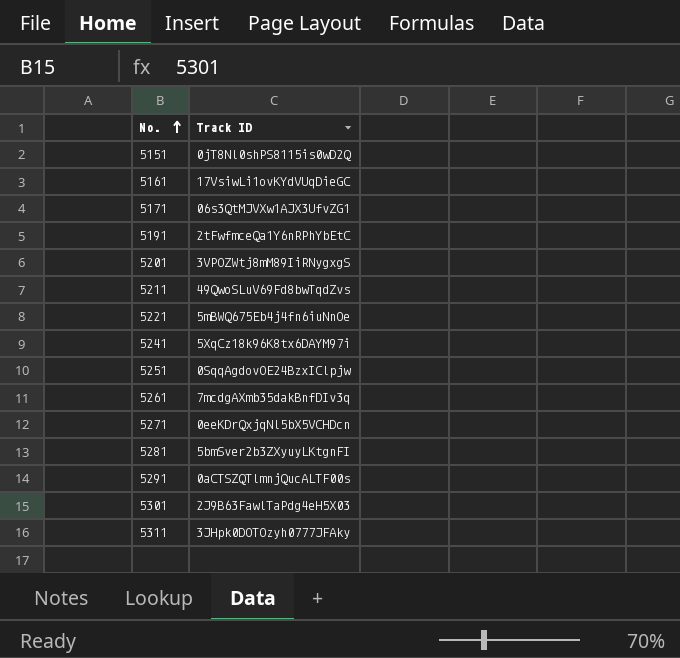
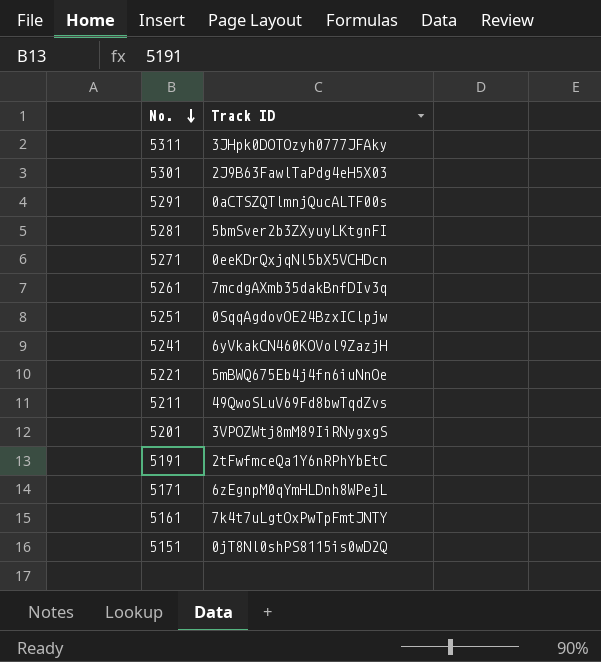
row order: No. ascending -> No. descending
5241 | Track ID: 5XqCz18k96K8tx6DAYM97i -> 6yVkakCN460KOVol9ZazjH
5171 | Track ID: 06s3QtMJVXw1AJX3UfvZG1 -> 6zEgnpM0qYmHLDnh8WPejL
5161 | Track ID: 17VsiwLi1ovKYdVUqDieGC -> 7k4t7uLgtOxPwTpFmtJNTY

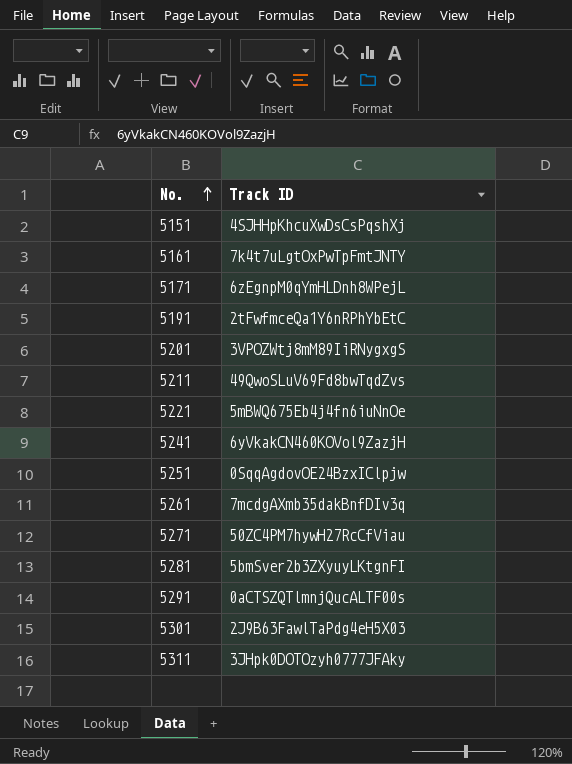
row order: No. descending -> No. ascending
5151 | Track ID: 0jT8Nl0shPS8115is0wD2Q -> 4SJHHpKhcuXwDsCsPqshXj
5271 | Track ID: 0eeKDrQxjqNl5bX5VCHDcn -> 50ZC4PM7hywH27RcCfViau

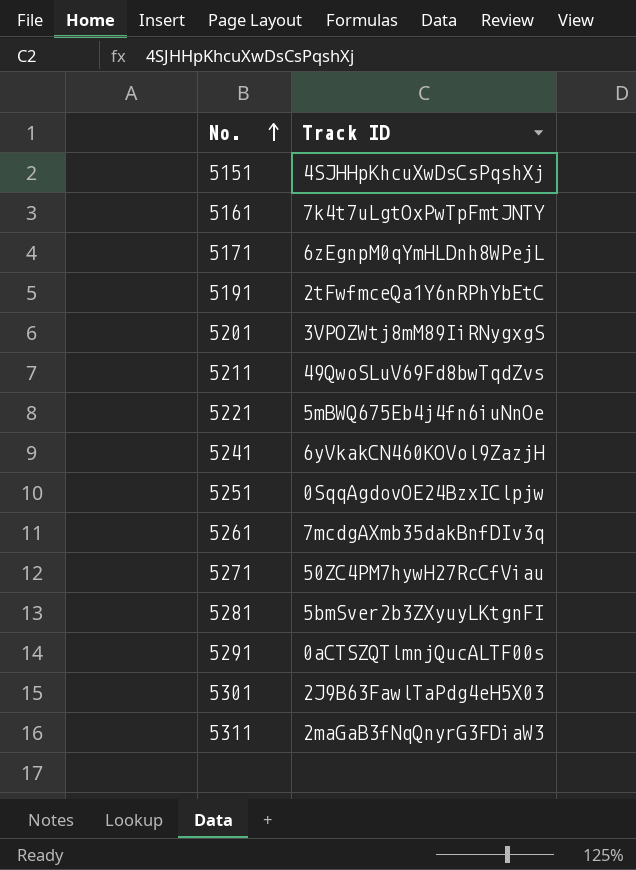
5311 | Track ID: 3JHpk0DOTOzyh0777JFAky -> 2maGaB3fNqQnyrG3FDiaW3

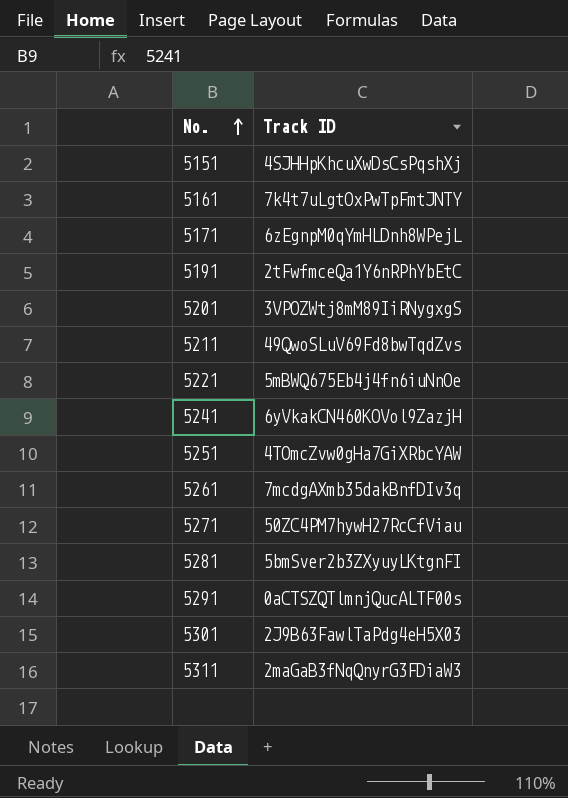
5251 | Track ID: 0SqqAgdovOE24BzxIClpjw -> 4TOmcZvw0gHa7GiXRbcYAW

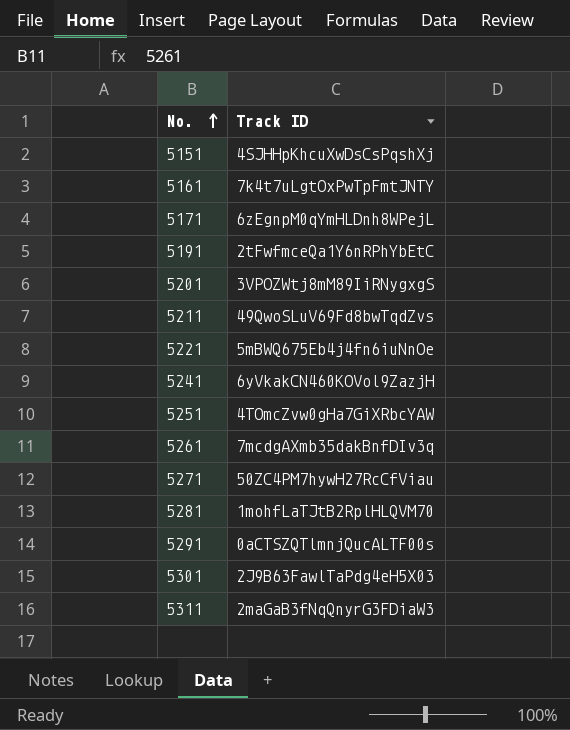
5281 | Track ID: 5bmSver2b3ZXyuyLKtgnFI -> 1mohfLaTJtB2RplHLQVM70

